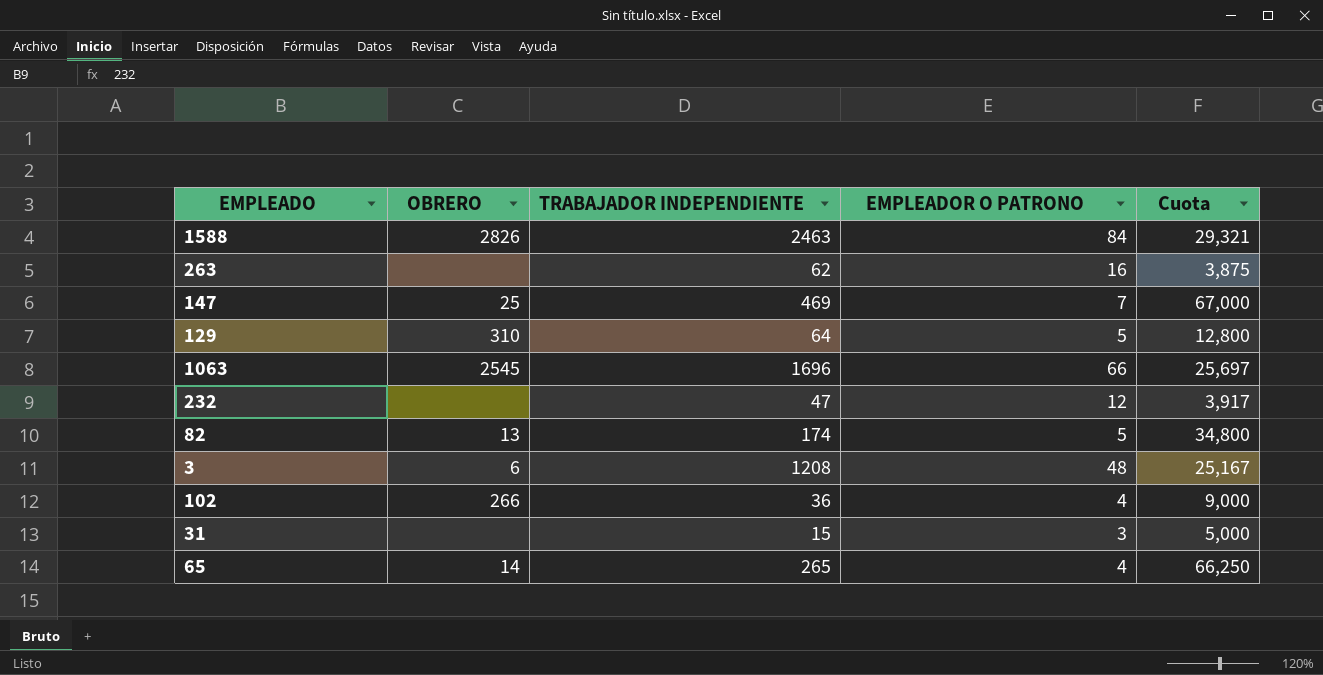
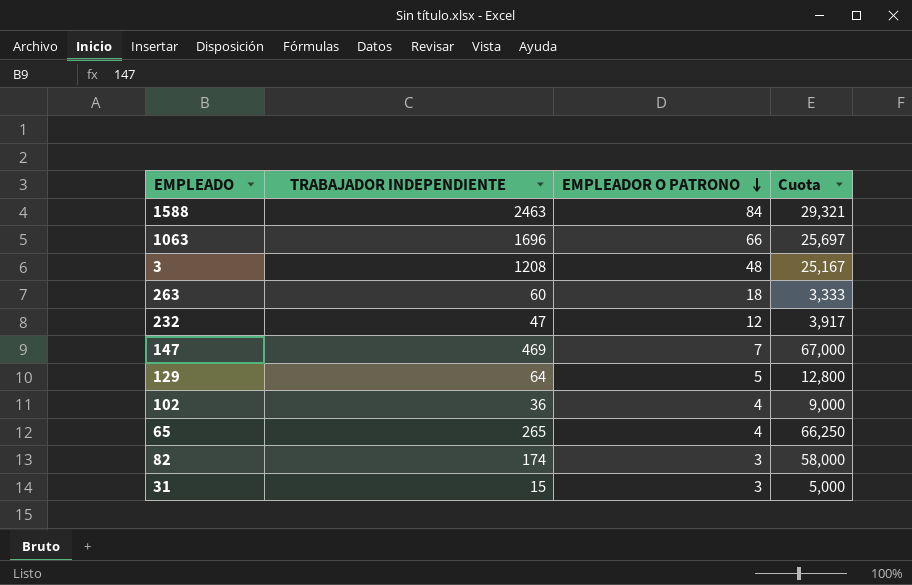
row order: none -> EMPLEADOR O PATRONO descending
column OBRERO | position: 2 -> none
263 | TRABAJADOR INDEPENDIENTE: 62 -> 60
263 | EMPLEADOR O PATRONO: 16 -> 18
263 | Cuota: 3,875 -> 3,333
82 | EMPLEADOR O PATRONO: 5 -> 3
82 | Cuota: 34,800 -> 58,000

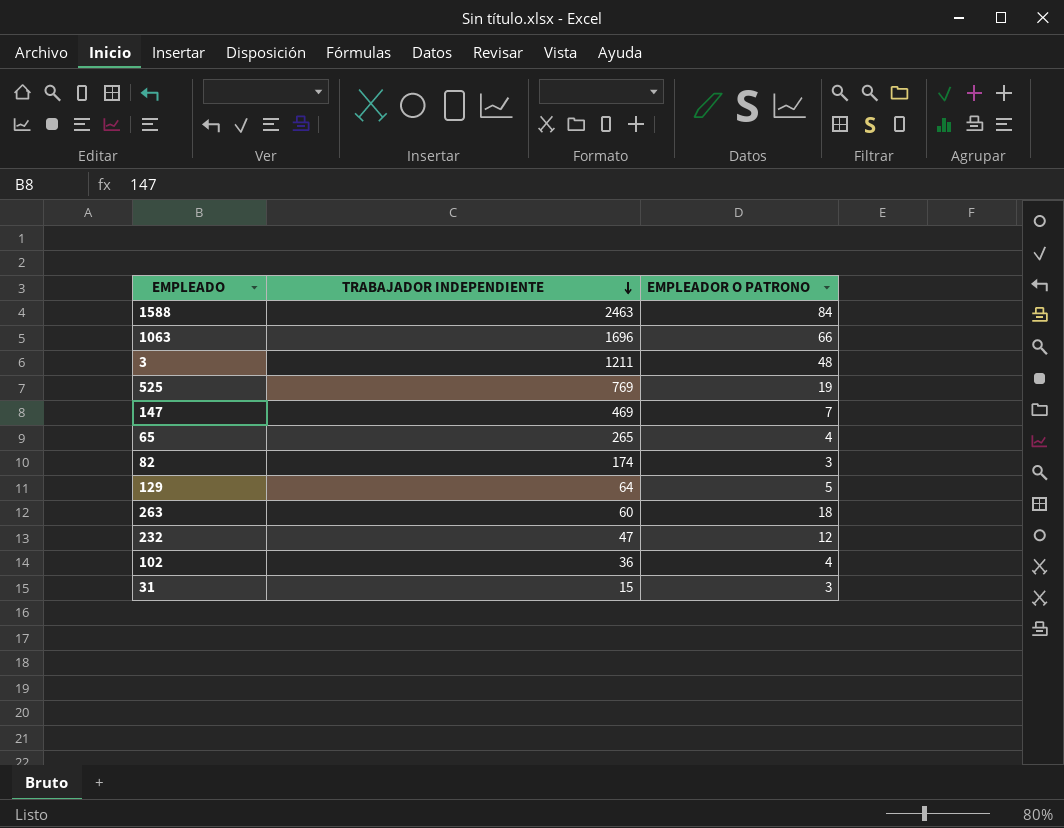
row order: EMPLEADOR O PATRONO descending -> TRABAJADOR INDEPENDIENTE descending
column Cuota | formula: [TRABAJADOR INDEPENDIENTE] / [EMPLEADOR O PATRONO] -> none
3 | TRABAJADOR INDEPENDIENTE: 1208 -> 1211
row 525: none -> 769 | 19

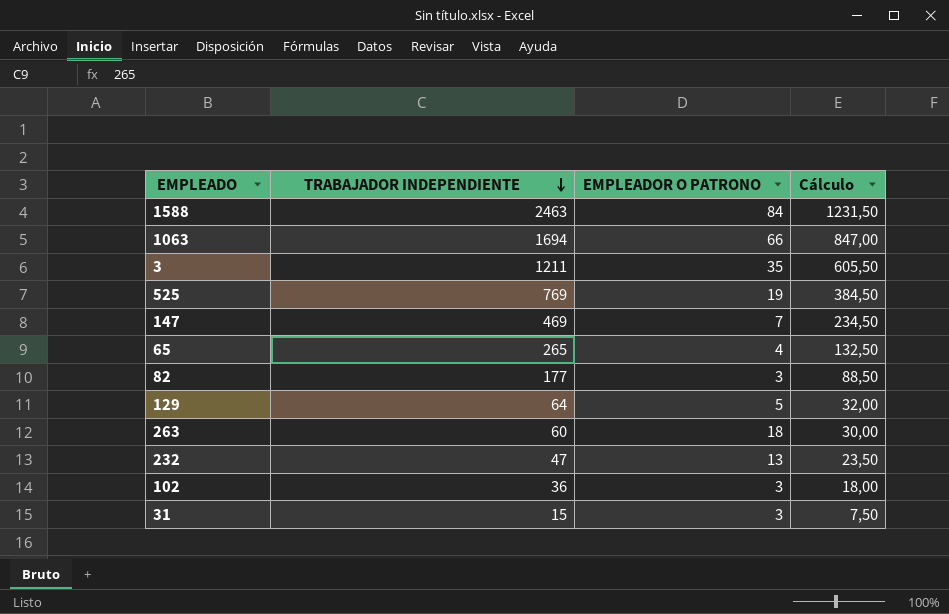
column Cálculo | formula: none -> [TRABAJADOR INDEPENDIENTE] * 0,5
1063 | TRABAJADOR INDEPENDIENTE: 1696 -> 1694
3 | EMPLEADOR O PATRONO: 48 -> 35
82 | TRABAJADOR INDEPENDIENTE: 174 -> 177
232 | EMPLEADOR O PATRONO: 12 -> 13
102 | EMPLEADOR O PATRONO: 4 -> 3

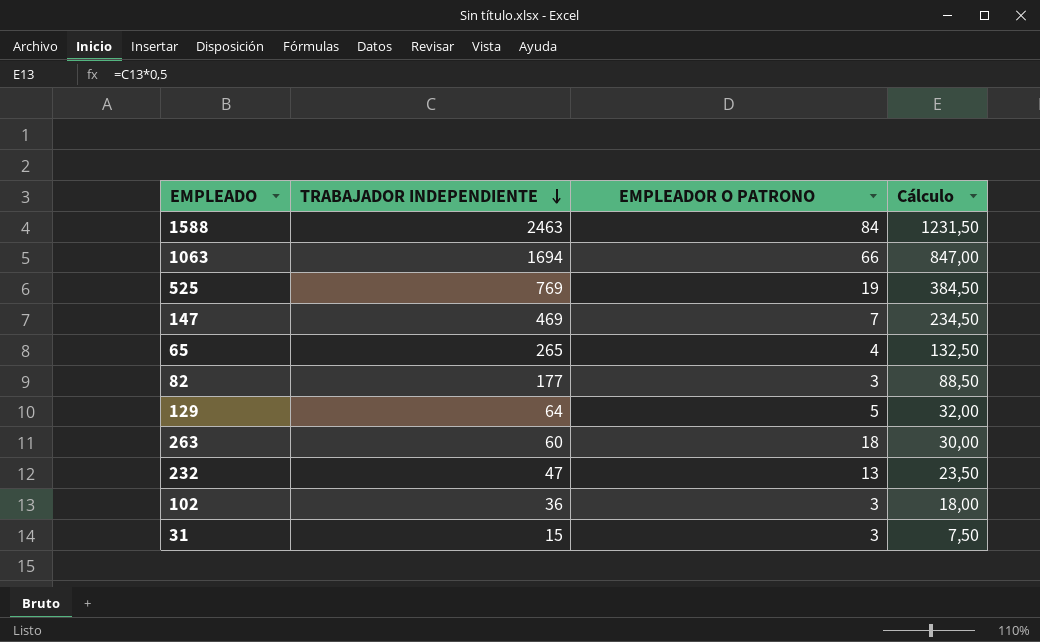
row 3: 1211 | 35 | 605,50 -> none

